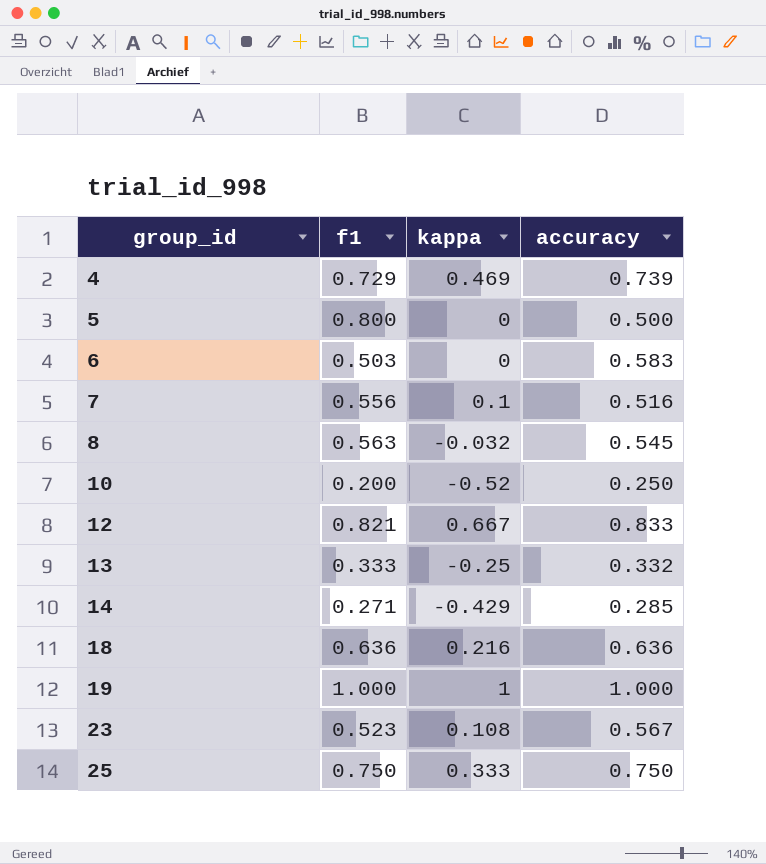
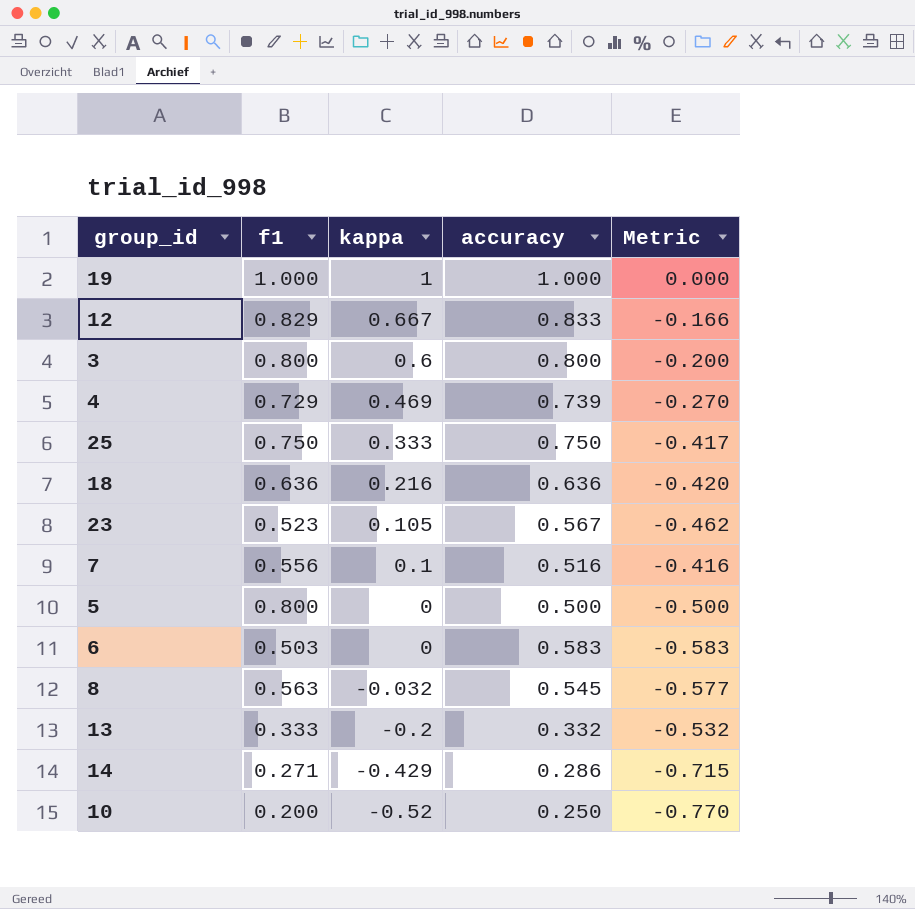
row order: group_id ascending -> kappa descending
column Metric | formula: none -> [kappa] - [accuracy]
12 | f1: 0.821 -> 0.829
row 3: none -> 0.800 | 0.6 | 0.800 | -0.200
23 | kappa: 0.108 -> 0.105
13 | kappa: -0.25 -> -0.2
14 | accuracy: 0.285 -> 0.286

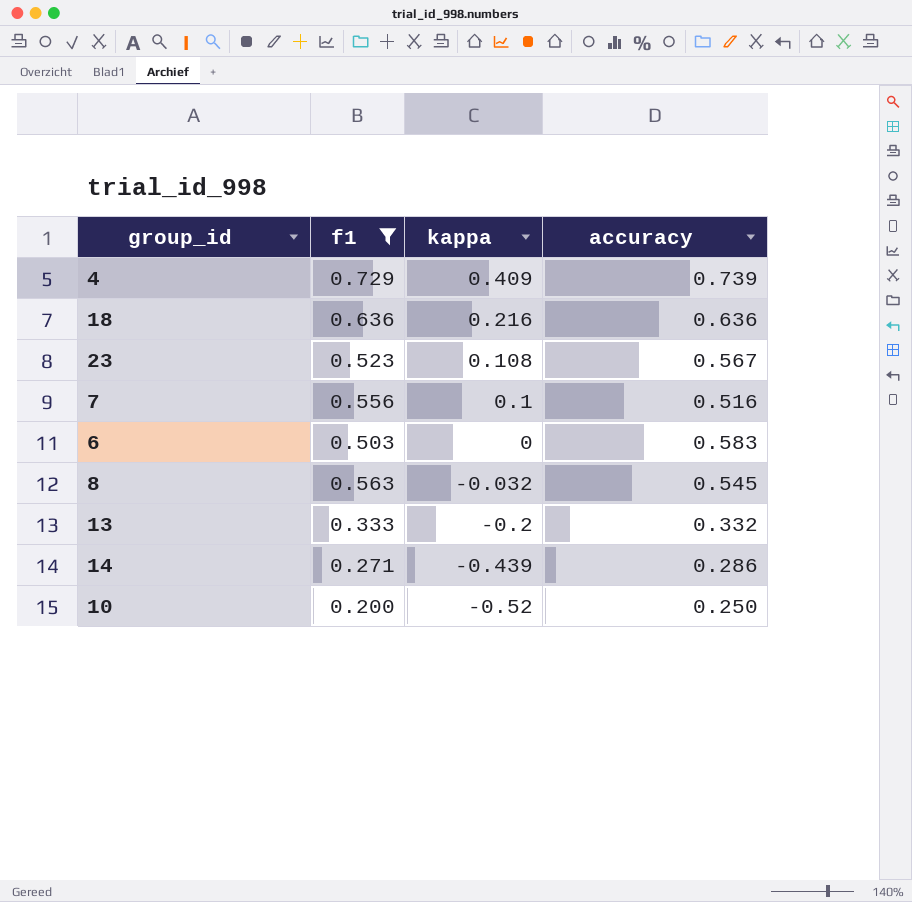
filter: none -> f1 <= 0.729
column Metric | formula: [kappa] - [accuracy] -> none
4 | kappa: 0.469 -> 0.409
23 | kappa: 0.105 -> 0.108
14 | kappa: -0.429 -> -0.439

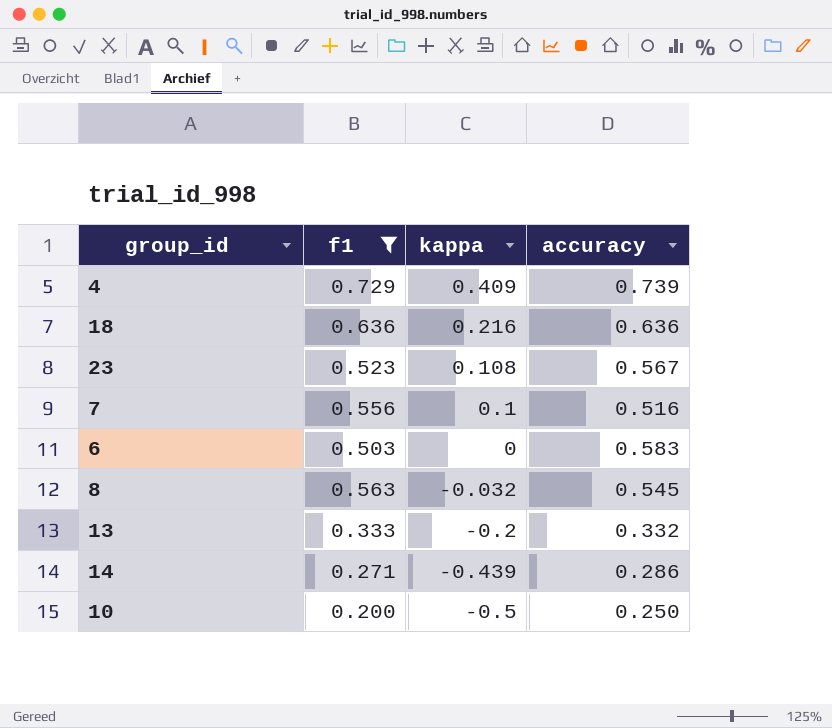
10 | kappa: -0.52 -> -0.5

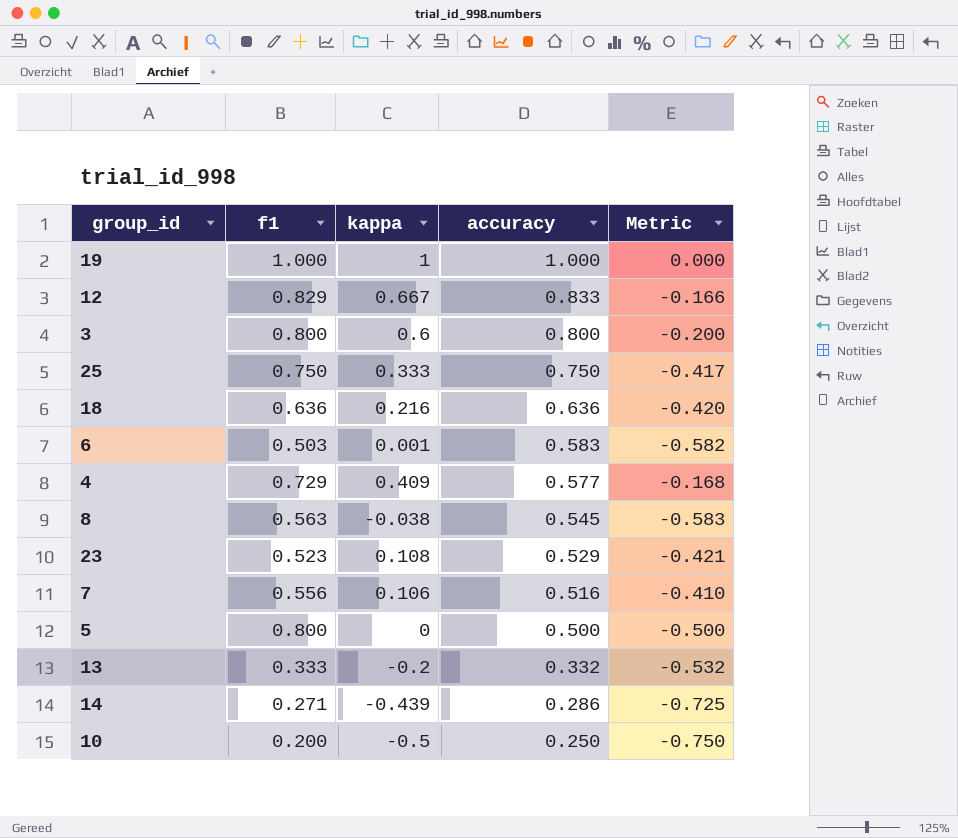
filter: f1 <= 0.729 -> none
row order: kappa descending -> accuracy descending
column Metric | formula: none -> [kappa] - [accuracy]
6 | kappa: 0 -> 0.001
4 | accuracy: 0.739 -> 0.577
8 | kappa: -0.032 -> -0.038
23 | accuracy: 0.567 -> 0.529
7 | kappa: 0.1 -> 0.106

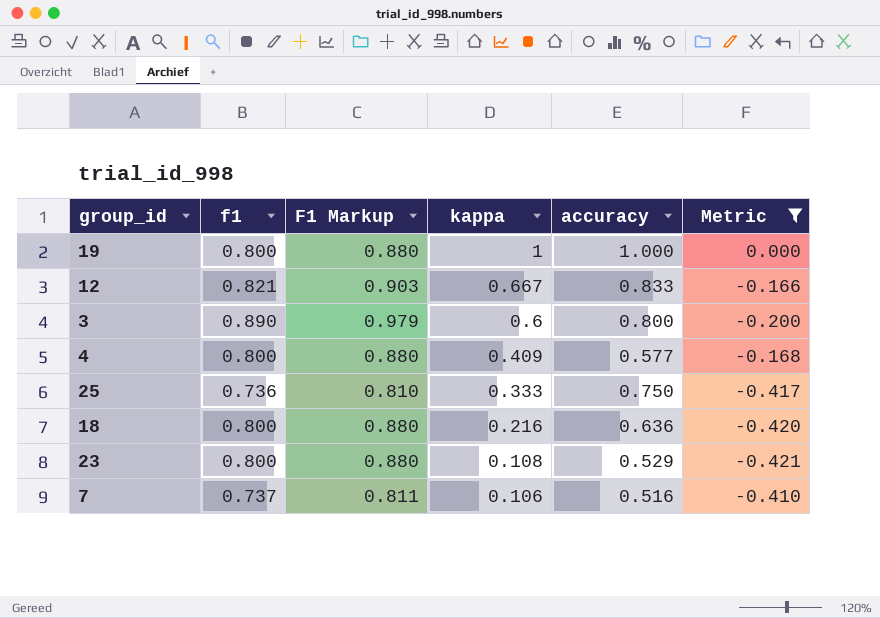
filter: none -> Metric >= -0.421
row order: accuracy descending -> kappa descending
column F1 Markup | formula: none -> [f1] * 1.1
19 | f1: 1.000 -> 0.800
12 | f1: 0.829 -> 0.821
3 | f1: 0.800 -> 0.890
4 | f1: 0.729 -> 0.800
25 | f1: 0.750 -> 0.736
18 | f1: 0.636 -> 0.800
23 | f1: 0.523 -> 0.800
7 | f1: 0.556 -> 0.737

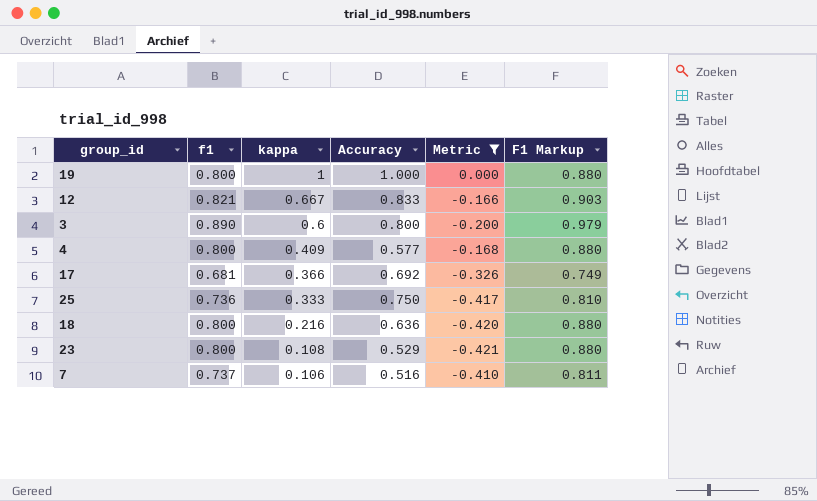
column name: accuracy -> Accuracy
column F1 Markup | position: 3 -> 6
row 17: none -> 0.681 | 0.366 | 0.692 | -0.326 | 0.749

